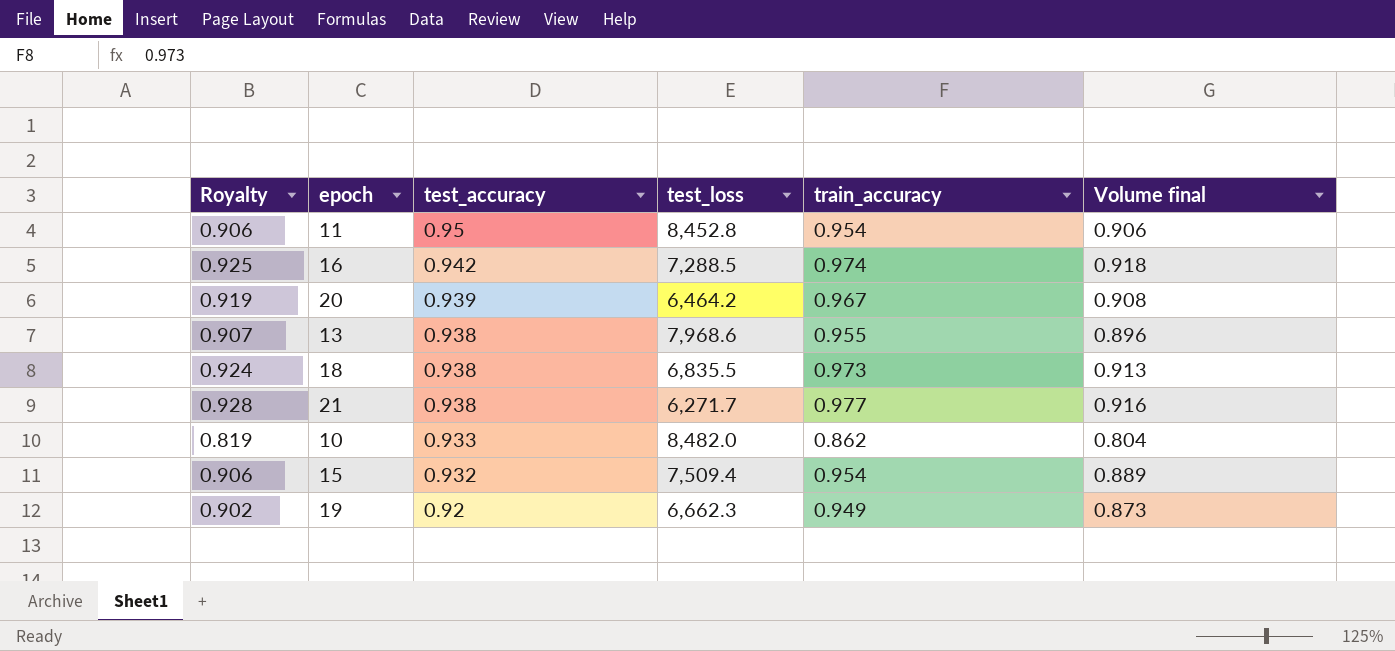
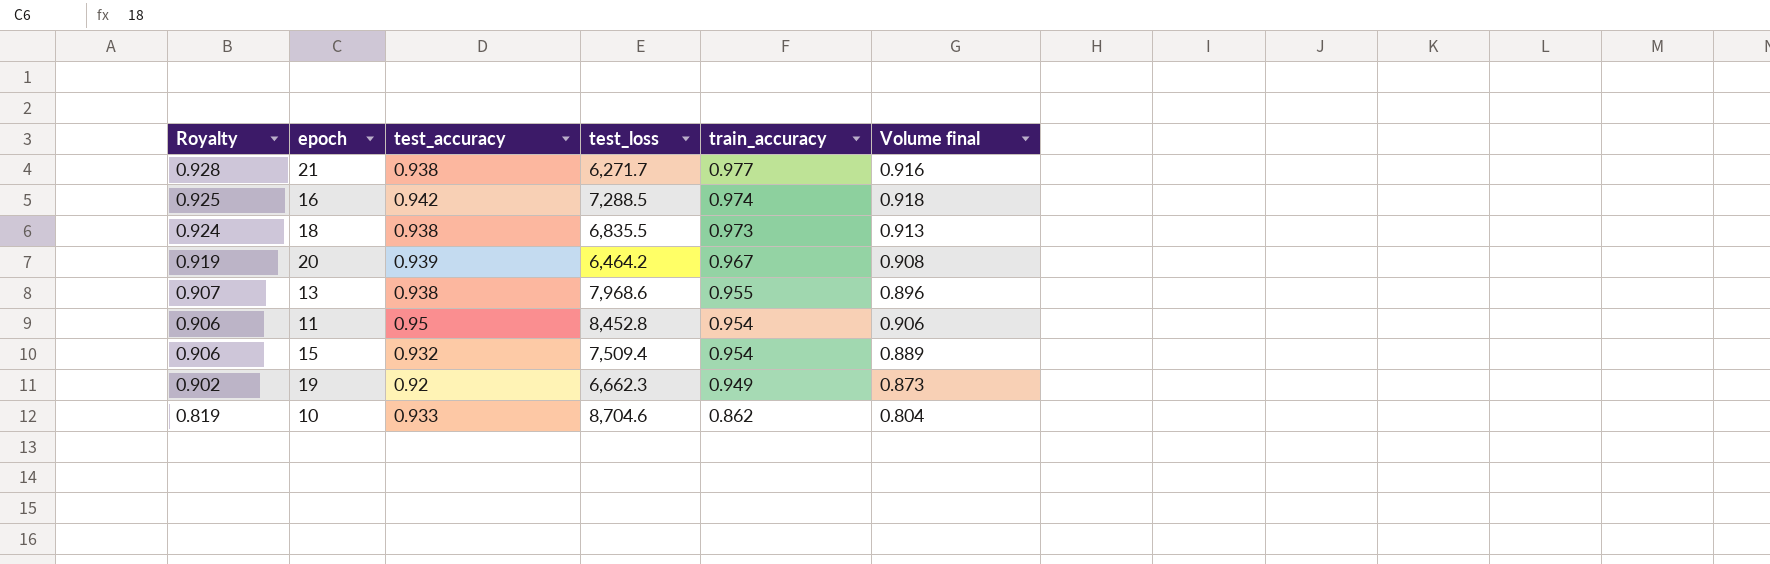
row order: test_accuracy descending -> Royalty descending
10 | test_loss: 8,482.0 -> 8,704.6

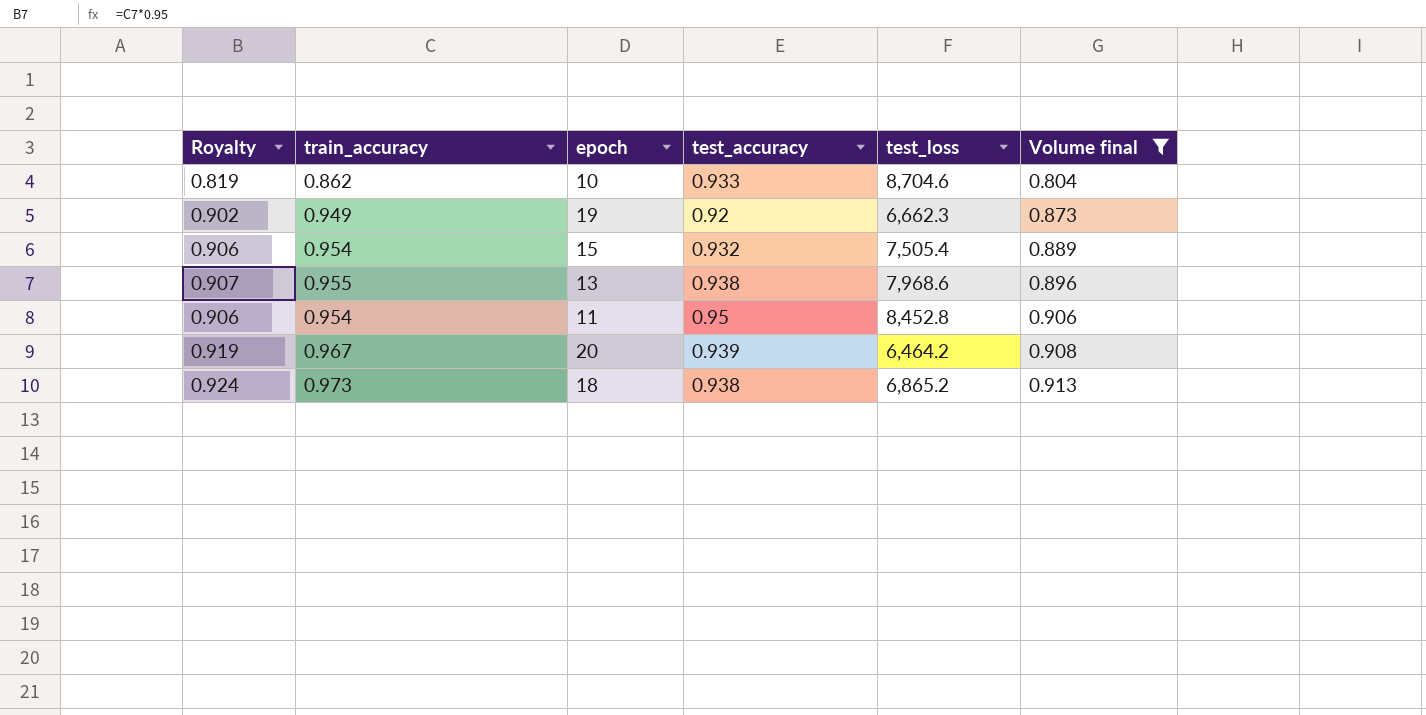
filter: none -> Volume final <= 0.913
row order: Royalty descending -> Volume final ascending
column train_accuracy | position: 5 -> 2
15 | test_loss: 7,509.4 -> 7,505.4
18 | test_loss: 6,835.5 -> 6,865.2

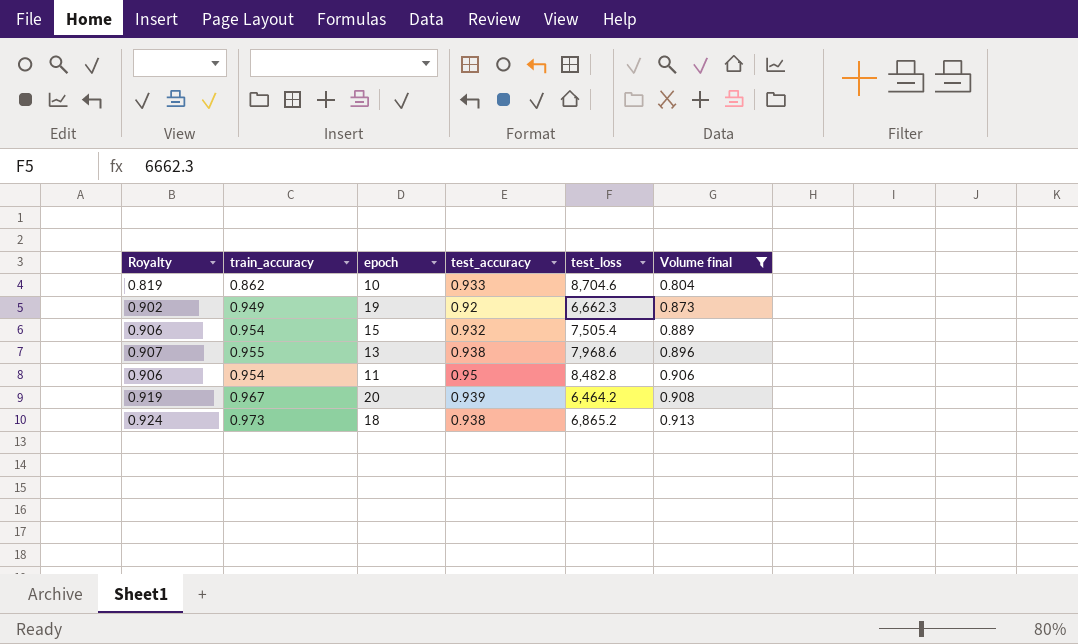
11 | test_loss: 8,452.8 -> 8,482.8

